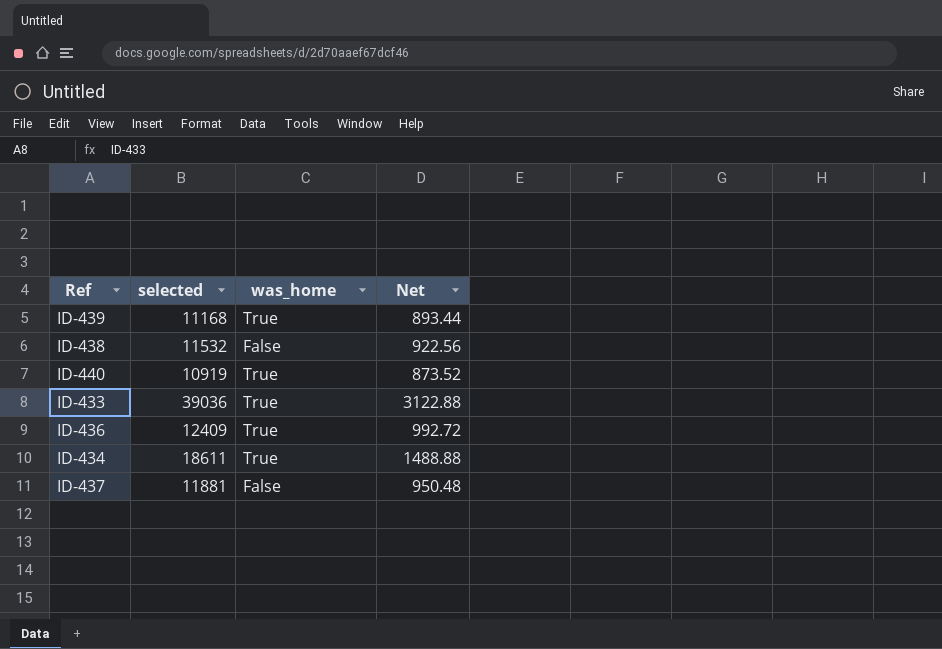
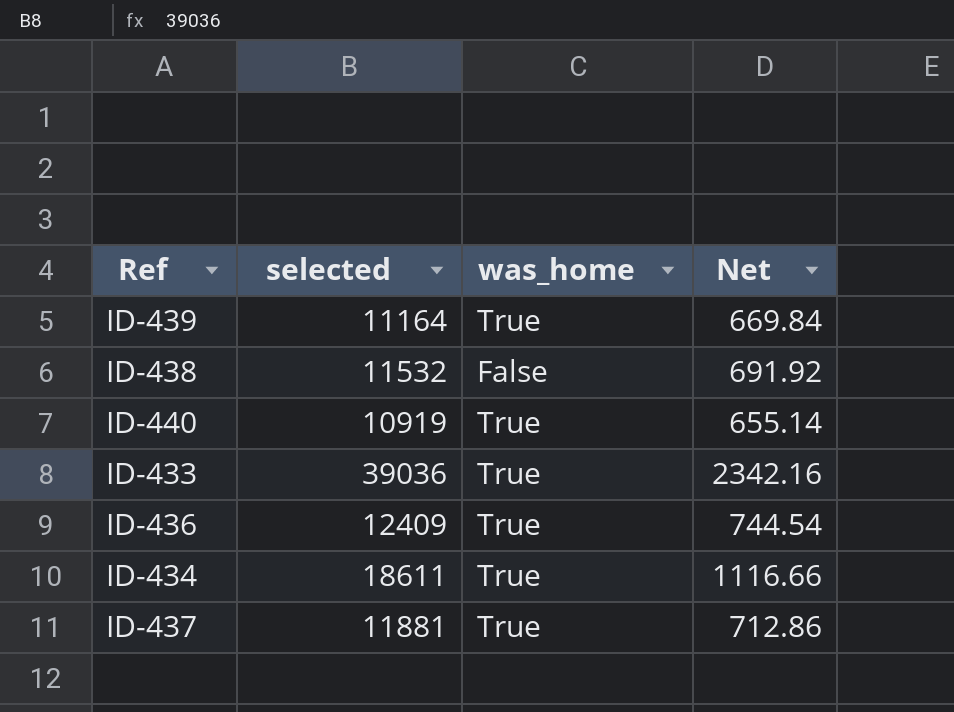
column Net | formula: [selected] * 0.08 -> [selected] * 0.06
ID-439 | selected: 11168 -> 11164
ID-437 | was_home: False -> True

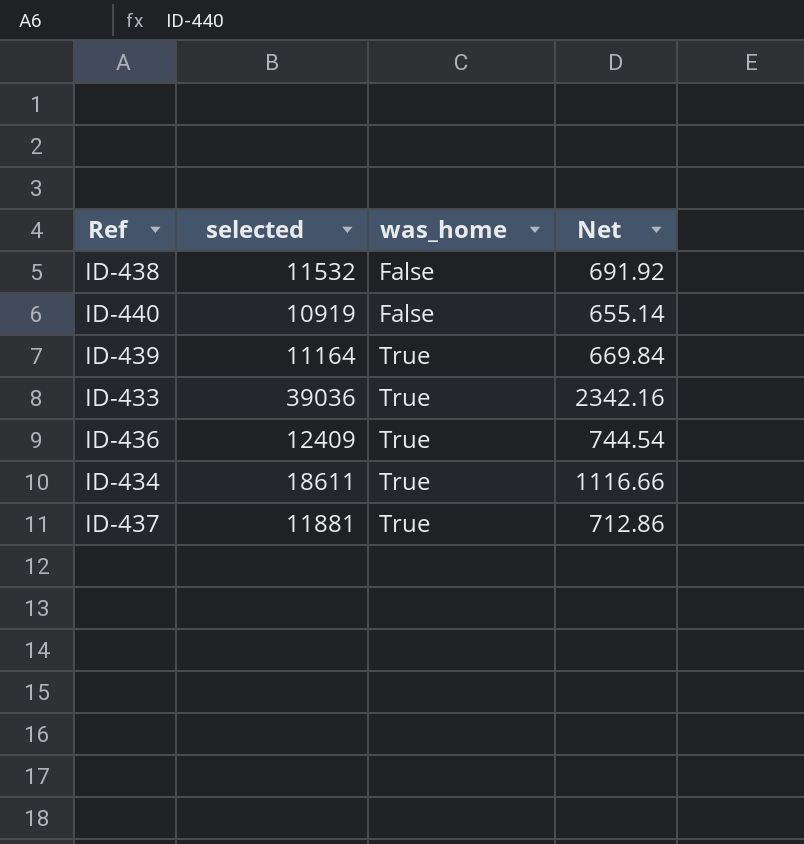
row order: none -> was_home ascending
ID-440 | was_home: True -> False

